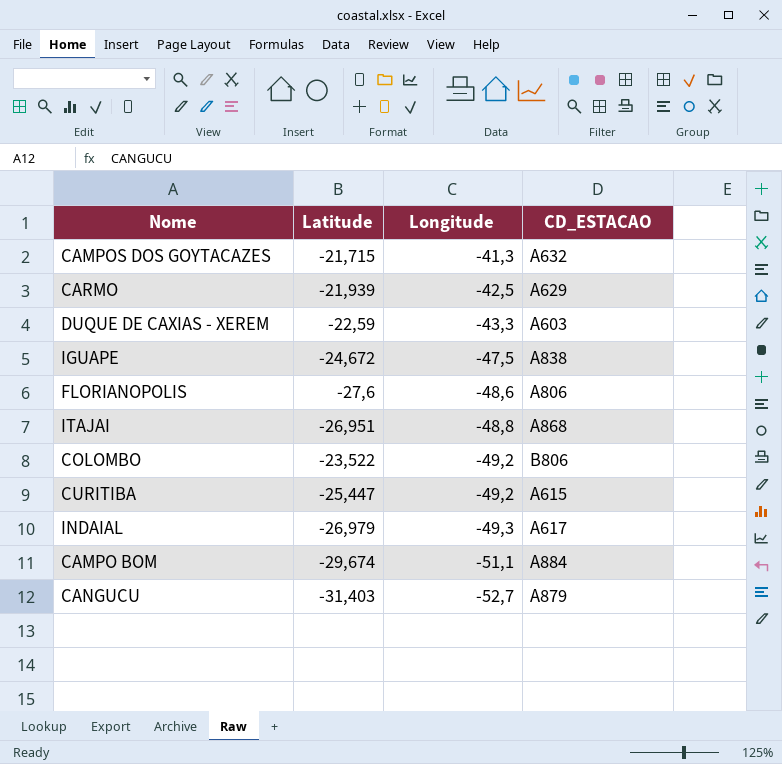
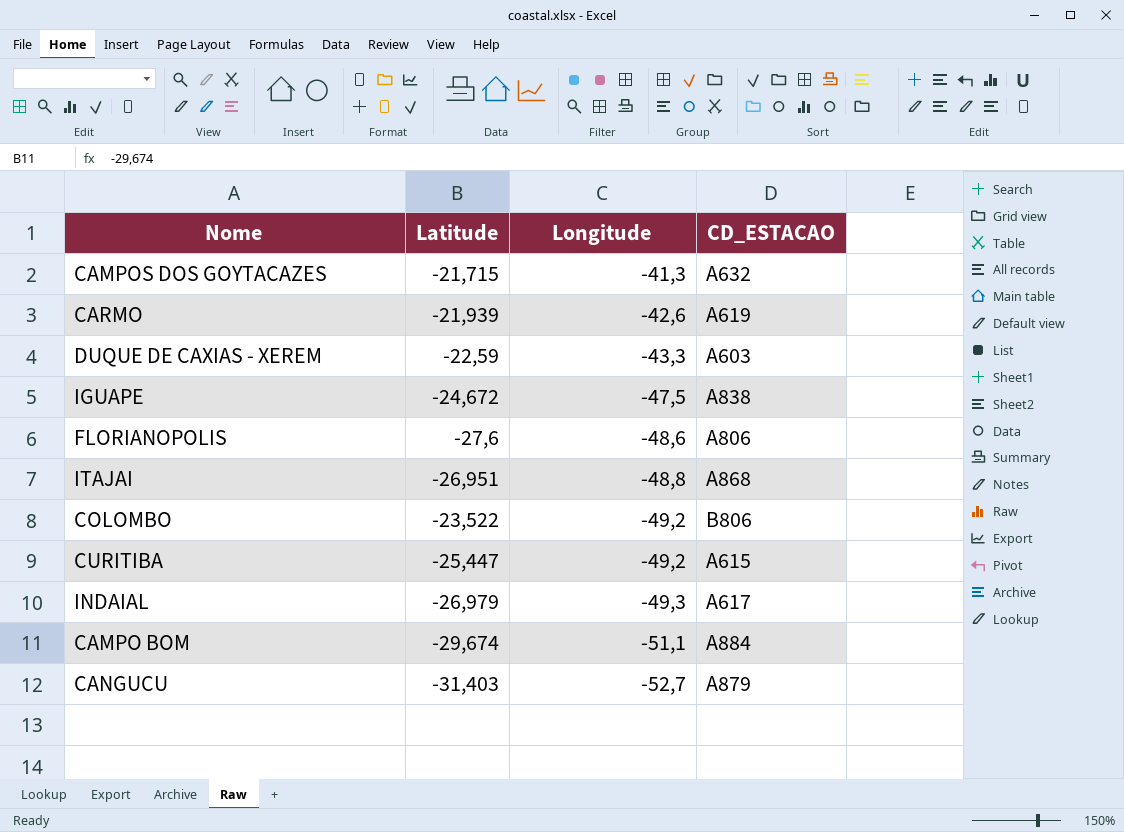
CARMO | Longitude: -42,5 -> -42,6
CARMO | CD_ESTACAO: A629 -> A619

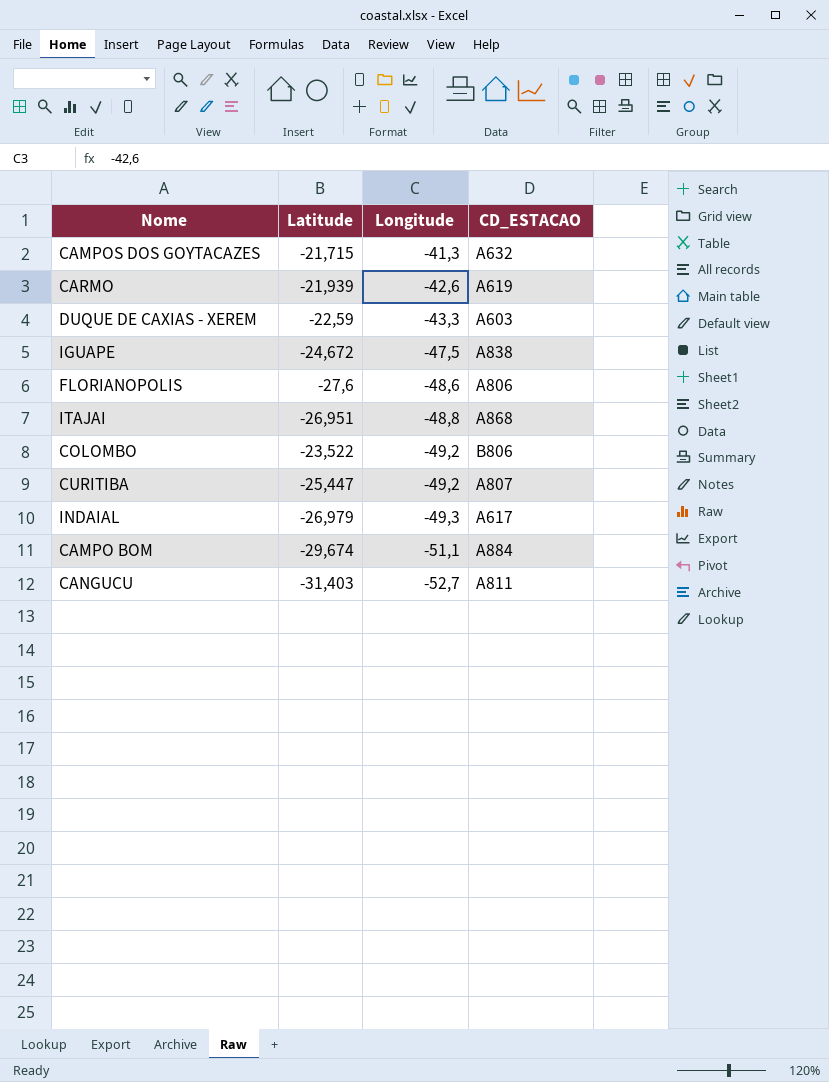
CURITIBA | CD_ESTACAO: A615 -> A807
CANGUCU | CD_ESTACAO: A879 -> A811

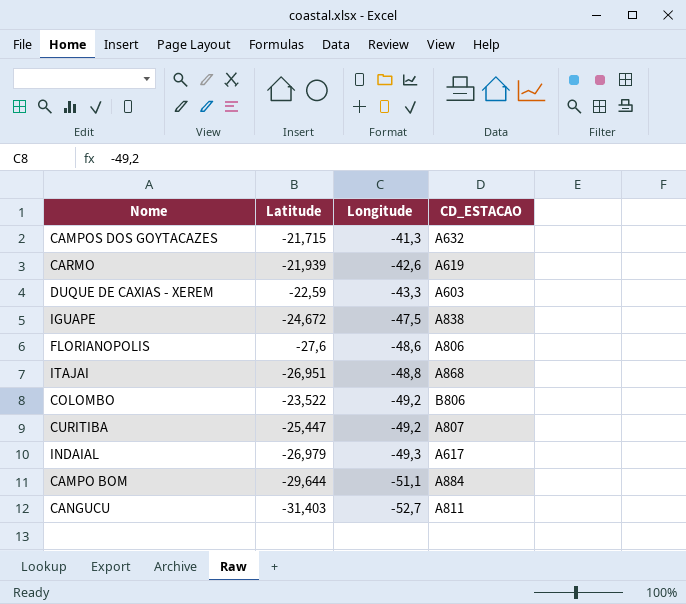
CAMPO BOM | Latitude: -29,674 -> -29,644

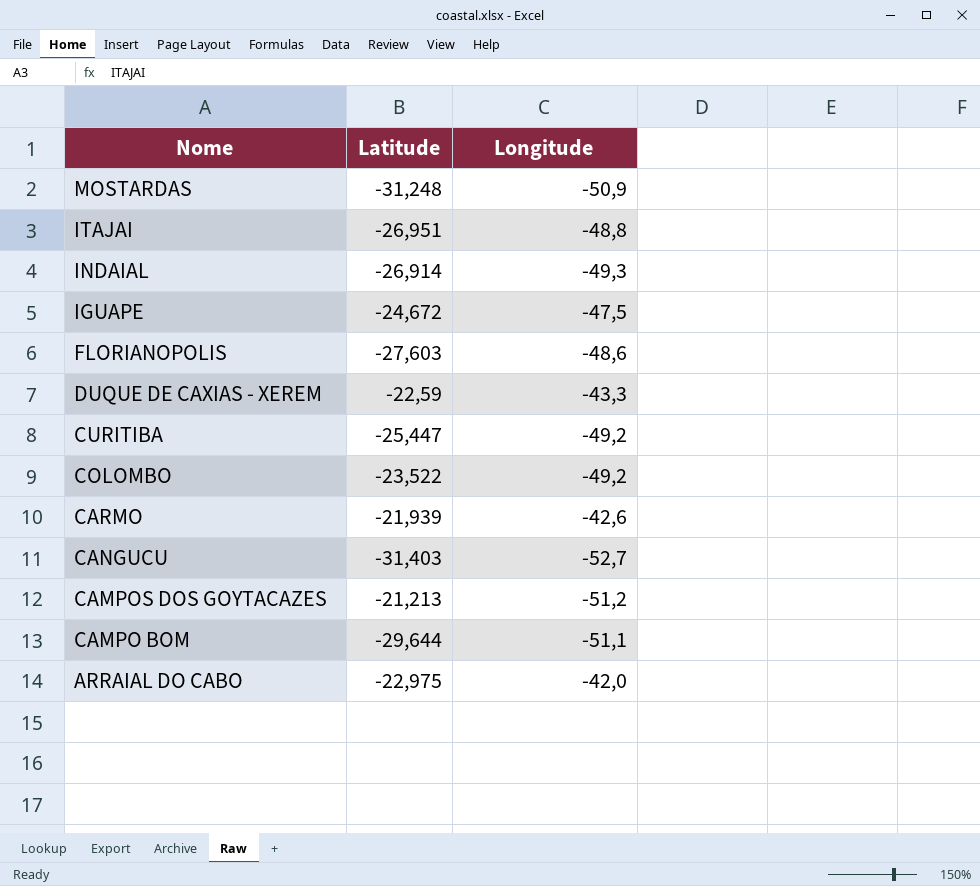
row order: Longitude descending -> Nome descending
column CD_ESTACAO | position: 4 -> none
row MOSTARDAS: none -> -31,248 | -50,9
INDAIAL | Latitude: -26,979 -> -26,914
FLORIANOPOLIS | Latitude: -27,6 -> -27,603
CAMPOS DOS GOYTACAZES | Latitude: -21,715 -> -21,213
CAMPOS DOS GOYTACAZES | Longitude: -41,3 -> -51,2
row ARRAIAL DO CABO: none -> -22,975 | -42,0

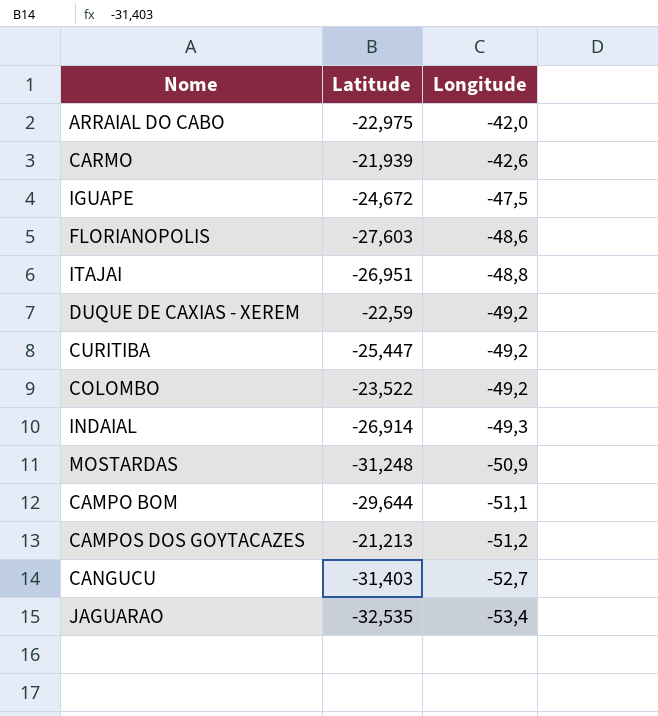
row order: Nome descending -> Longitude descending
DUQUE DE CAXIAS - XEREM | Longitude: -43,3 -> -49,2
row JAGUARAO: none -> -32,535 | -53,4

